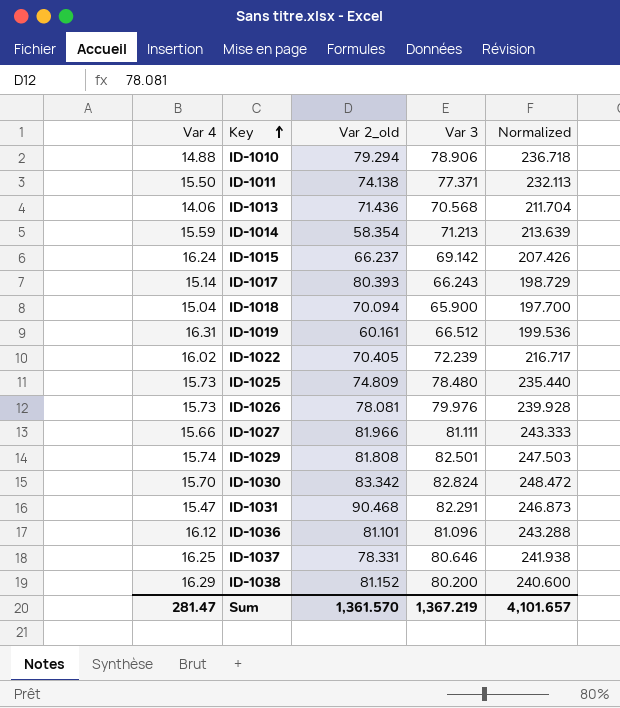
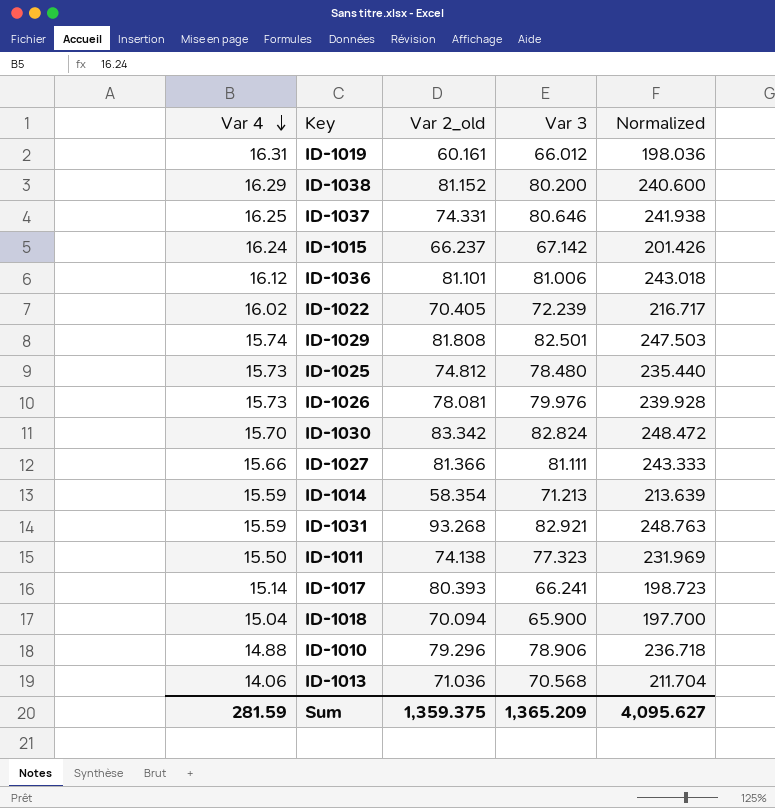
row order: Key ascending -> Var 4 descending
ID-1019 | Var 3: 66.512 -> 66.012
ID-1019 | Normalized: 199.536 -> 198.036
ID-1037 | Var 2_old: 78.331 -> 74.331
ID-1015 | Var 3: 69.142 -> 67.142
ID-1015 | Normalized: 207.426 -> 201.426
ID-1036 | Var 3: 81.096 -> 81.006
ID-1036 | Normalized: 243.288 -> 243.018
ID-1025 | Var 2_old: 74.809 -> 74.812
ID-1027 | Var 2_old: 81.966 -> 81.366
ID-1031 | Var 4: 15.47 -> 15.59
ID-1031 | Var 2_old: 90.468 -> 93.268
ID-1031 | Var 3: 82.291 -> 82.921
ID-1031 | Normalized: 246.873 -> 248.763
ID-1011 | Var 3: 77.371 -> 77.323
ID-1011 | Normalized: 232.113 -> 231.969
ID-1017 | Var 3: 66.243 -> 66.241
ID-1017 | Normalized: 198.729 -> 198.723
ID-1010 | Var 2_old: 79.294 -> 79.296
ID-1013 | Var 2_old: 71.436 -> 71.036
Sum | Var 4: 281.47 -> 281.59
Sum | Var 2_old: 1,361.570 -> 1,359.375
Sum | Var 3: 1,367.219 -> 1,365.209
Sum | Normalized: 4,101.657 -> 4,095.627

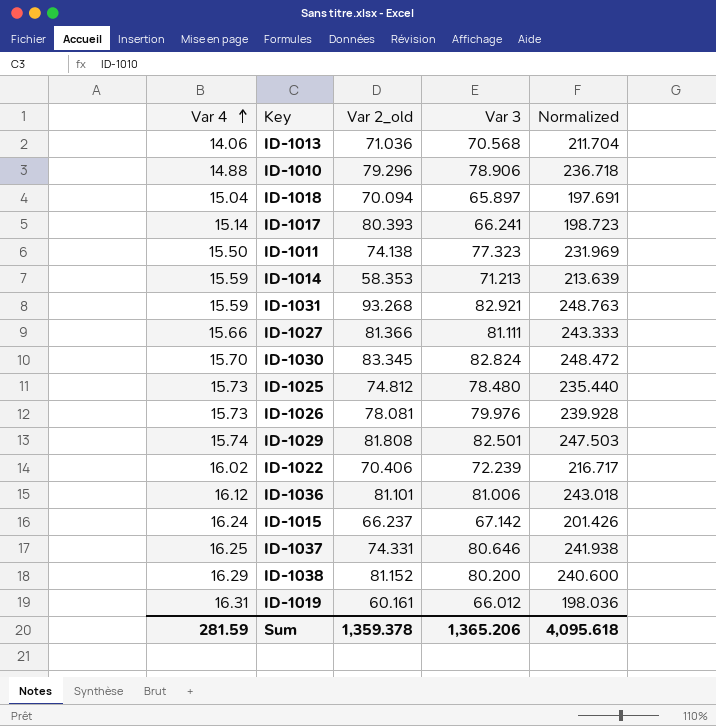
row order: Var 4 descending -> Var 4 ascending
ID-1018 | Var 3: 65.900 -> 65.897
ID-1018 | Normalized: 197.700 -> 197.691
ID-1014 | Var 2_old: 58.354 -> 58.353
ID-1030 | Var 2_old: 83.342 -> 83.345
ID-1022 | Var 2_old: 70.405 -> 70.406
Sum | Var 2_old: 1,359.375 -> 1,359.378
Sum | Var 3: 1,365.209 -> 1,365.206
Sum | Normalized: 4,095.627 -> 4,095.618

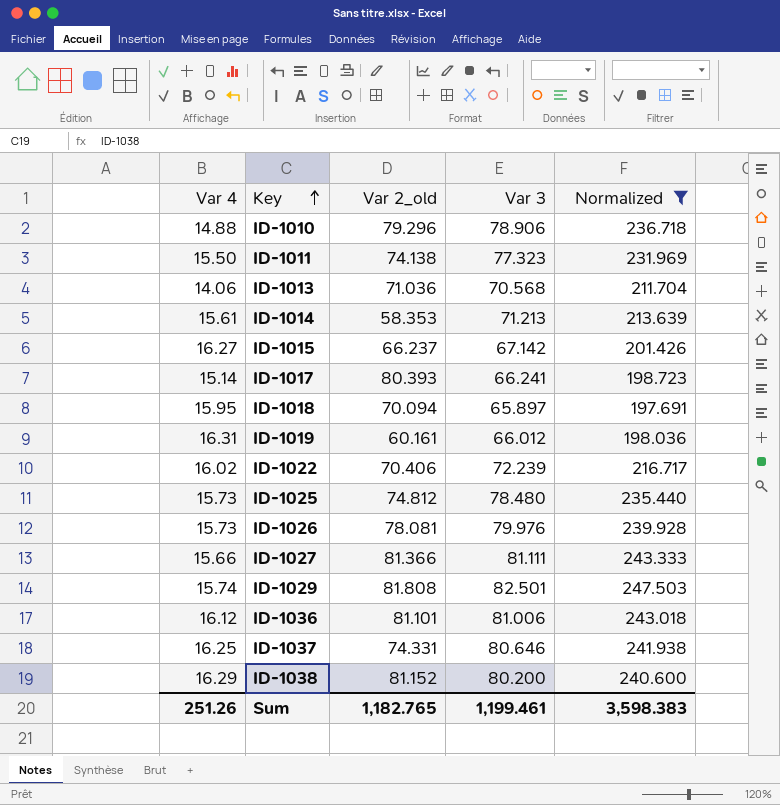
filter: none -> Normalized <= 247.503
row order: Var 4 ascending -> Key ascending
ID-1014 | Var 4: 15.59 -> 15.61
ID-1015 | Var 4: 16.24 -> 16.27
ID-1018 | Var 4: 15.04 -> 15.95
Sum | Var 4: 281.59 -> 251.26
Sum | Var 2_old: 1,359.378 -> 1,182.765
Sum | Var 3: 1,365.206 -> 1,199.461
Sum | Normalized: 4,095.618 -> 3,598.383

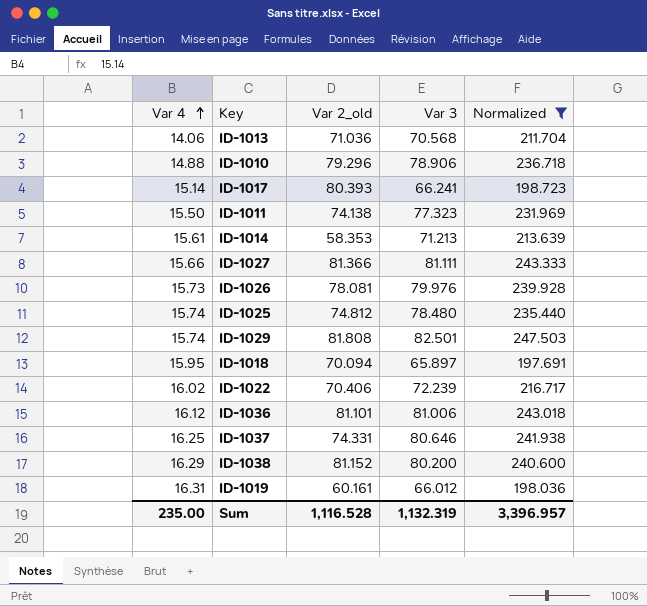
row order: Key ascending -> Var 4 ascending
row ID-1015: 16.27 | 66.237 | 67.142 | 201.426 -> none
ID-1025 | Var 4: 15.73 -> 15.74
Sum | Var 4: 251.26 -> 235.00
Sum | Var 2_old: 1,182.765 -> 1,116.528
Sum | Var 3: 1,199.461 -> 1,132.319
Sum | Normalized: 3,598.383 -> 3,396.957

